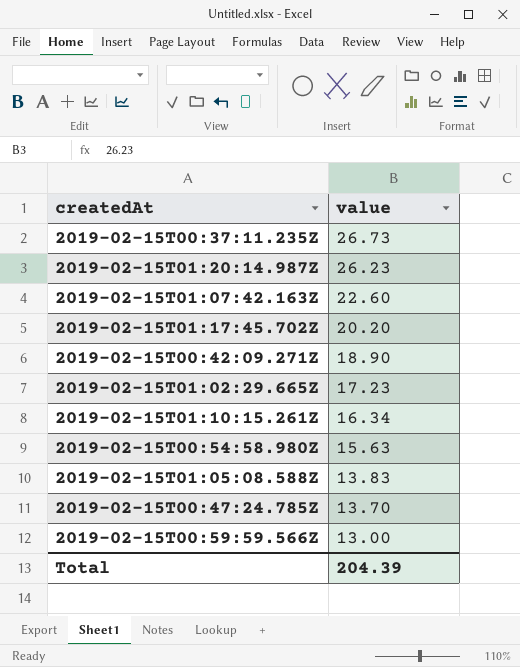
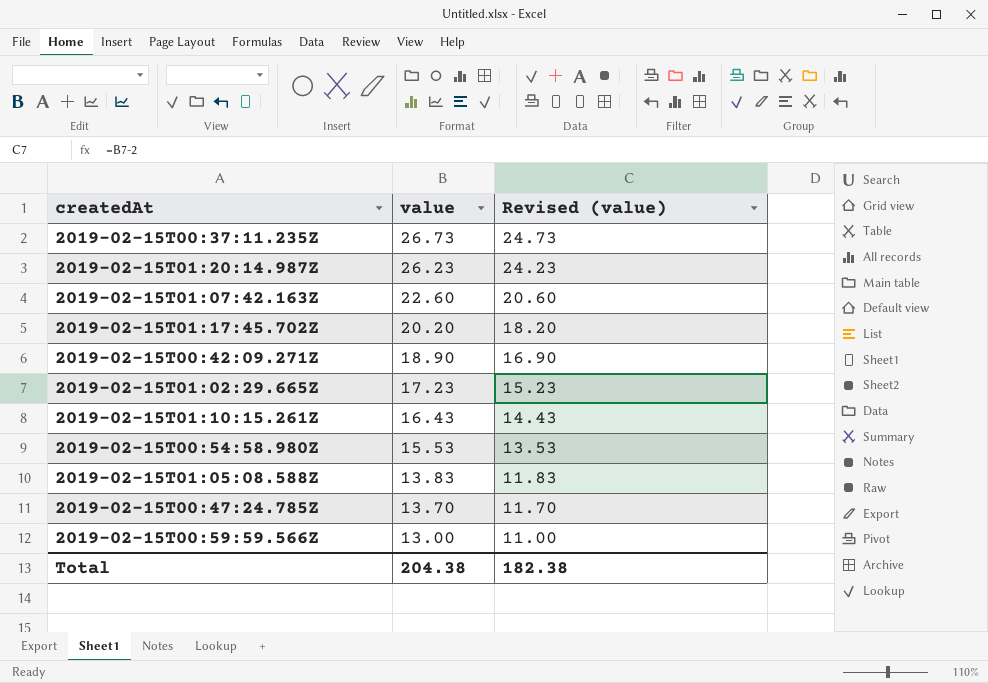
column Revised (value) | formula: none -> [value] - 2
2019-02-15T01:10:15.261Z | value: 16.34 -> 16.43
2019-02-15T00:54:58.980Z | value: 15.63 -> 15.53
Total | value: 204.39 -> 204.38

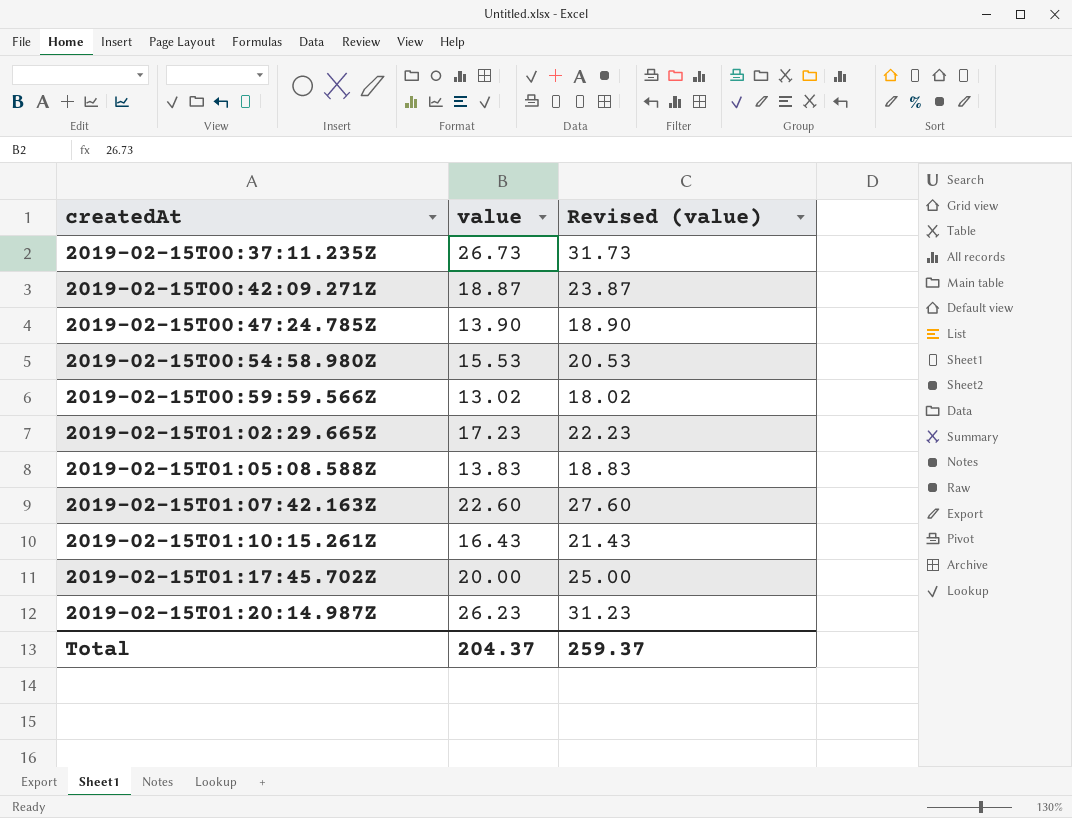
row order: value descending -> createdAt ascending
column Revised (value) | formula: [value] - 2 -> [value] + 5
2019-02-15T00:42:09.271Z | value: 18.90 -> 18.87
2019-02-15T00:47:24.785Z | value: 13.70 -> 13.90
2019-02-15T00:59:59.566Z | value: 13.00 -> 13.02
2019-02-15T01:17:45.702Z | value: 20.20 -> 20.00
Total | value: 204.38 -> 204.37
Total | Revised (value): 182.38 -> 259.37

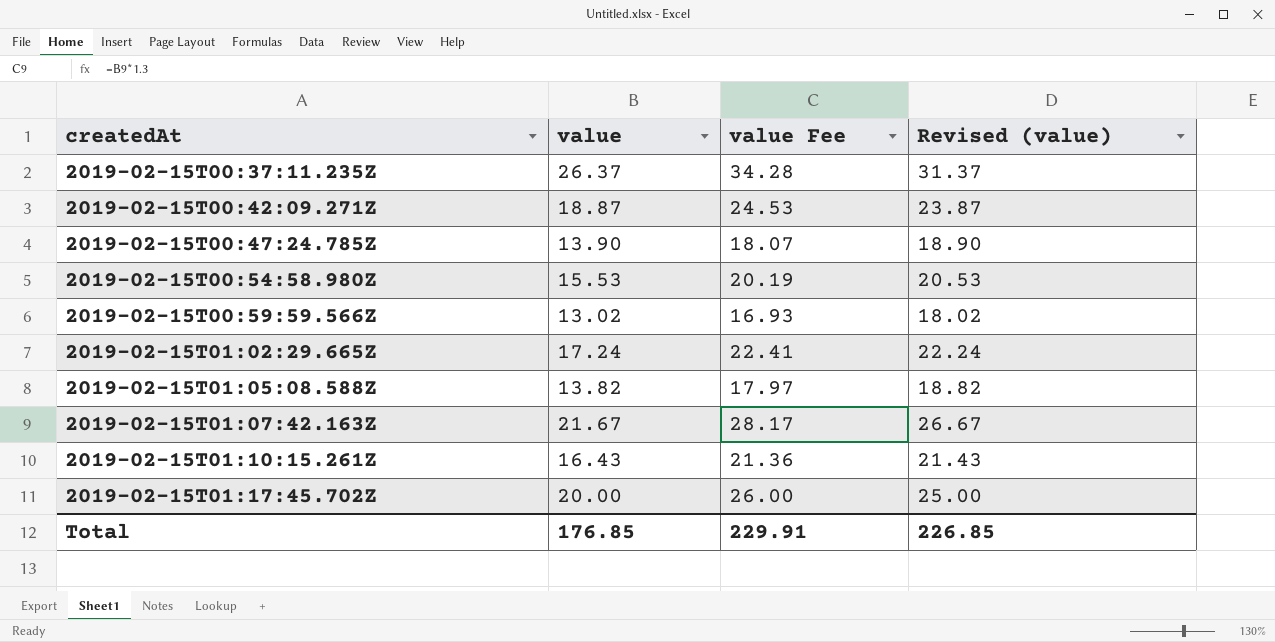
column value Fee | formula: none -> [value] * 1.3
row 2019-02-15T01:20:14.987Z: 26.23 | 31.23 -> none
2019-02-15T00:37:11.235Z | value: 26.73 -> 26.37
2019-02-15T00:37:11.235Z | Revised (value): 31.73 -> 31.37
2019-02-15T01:02:29.665Z | value: 17.23 -> 17.24
2019-02-15T01:02:29.665Z | Revised (value): 22.23 -> 22.24
2019-02-15T01:05:08.588Z | value: 13.83 -> 13.82
2019-02-15T01:05:08.588Z | Revised (value): 18.83 -> 18.82
2019-02-15T01:07:42.163Z | value: 22.60 -> 21.67
2019-02-15T01:07:42.163Z | Revised (value): 27.60 -> 26.67
Total | value: 204.37 -> 176.85
Total | Revised (value): 259.37 -> 226.85

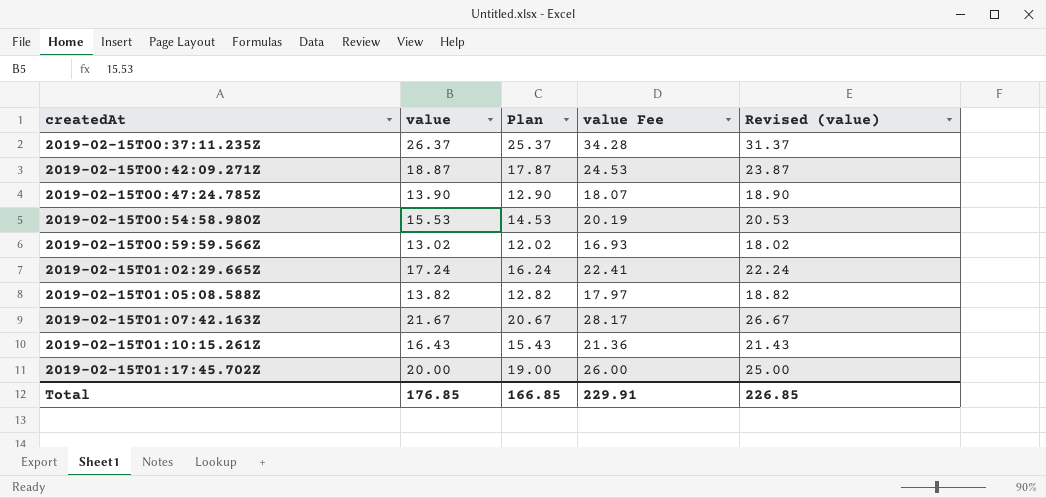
column Plan | formula: none -> [value] - 1

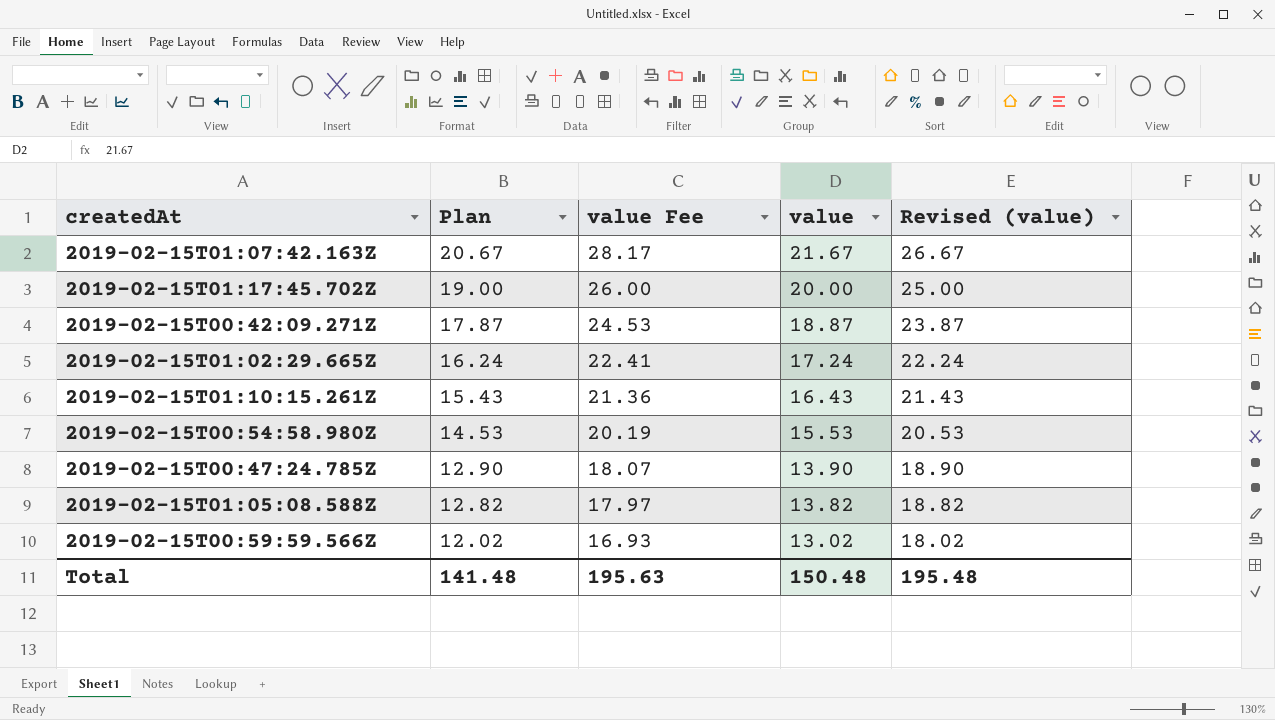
row order: createdAt ascending -> Plan descending
column value | position: 2 -> 4
row 2019-02-15T00:37:11.235Z: 26.37 | 25.37 | 34.28 | 31.37 -> none
Total | Plan: 166.85 -> 141.48
Total | value Fee: 229.91 -> 195.63
Total | value: 176.85 -> 150.48
Total | Revised (value): 226.85 -> 195.48

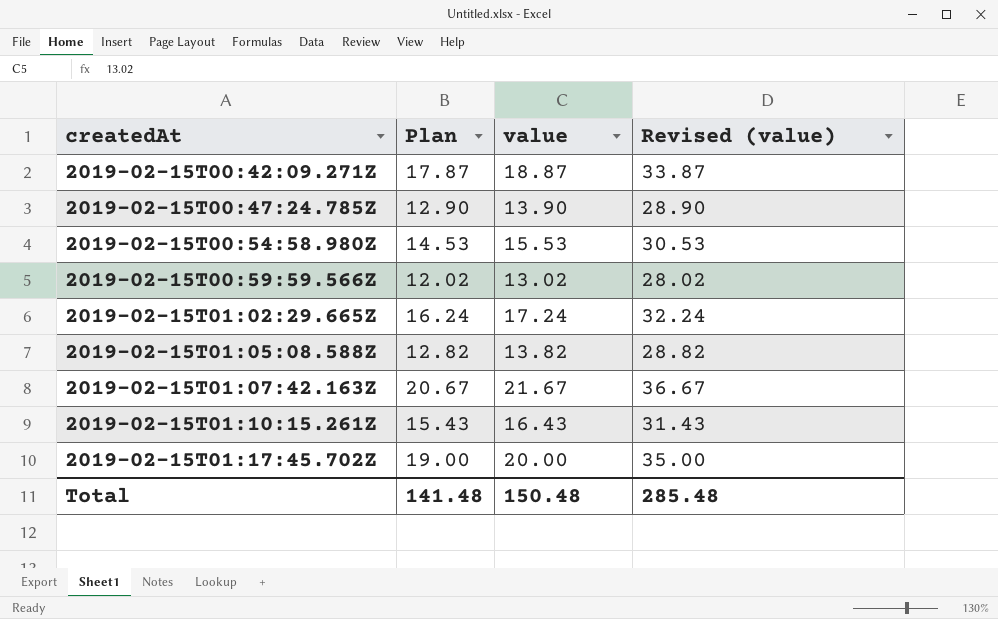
row order: Plan descending -> createdAt ascending
column value Fee | formula: [value] * 1.3 -> none
column Revised (value) | formula: [value] + 5 -> [value] + 15
Total | Revised (value): 195.48 -> 285.48

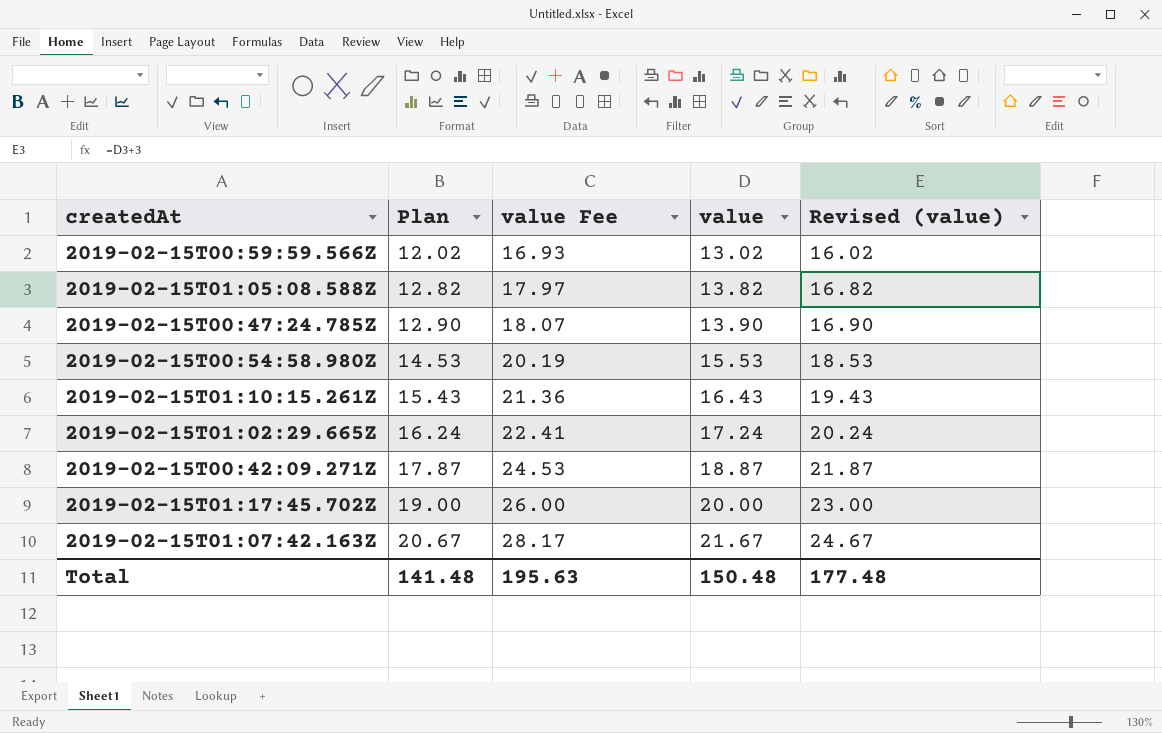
row order: createdAt ascending -> Plan ascending
column value Fee | formula: none -> [value] * 1.3
column Revised (value) | formula: [value] + 15 -> [value] + 3
Total | Revised (value): 285.48 -> 177.48

